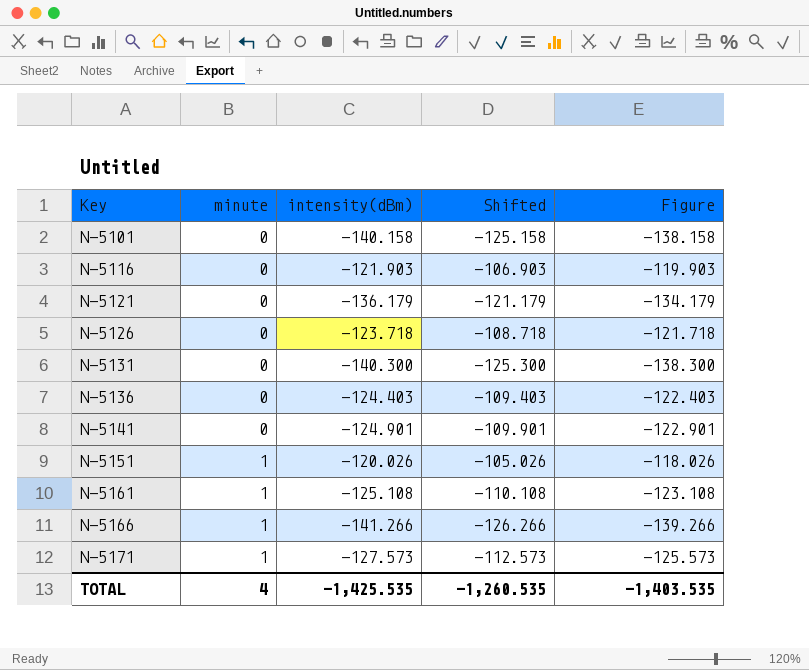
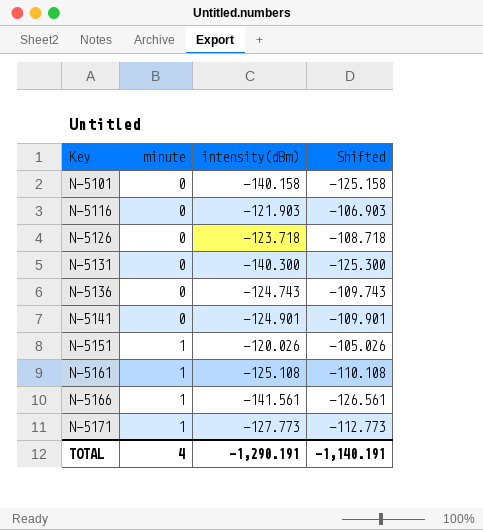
column Figure | formula: [intensity(dBm)] + 2 -> none
row N-5121: 0 | -136.179 | -121.179 | -134.179 -> none
N-5136 | intensity(dBm): -124.403 -> -124.743
N-5136 | Shifted: -109.403 -> -109.743
N-5166 | intensity(dBm): -141.266 -> -141.561
N-5166 | Shifted: -126.266 -> -126.561
N-5171 | intensity(dBm): -127.573 -> -127.773
N-5171 | Shifted: -112.573 -> -112.773
TOTAL | intensity(dBm): -1,425.535 -> -1,290.191
TOTAL | Shifted: -1,260.535 -> -1,140.191

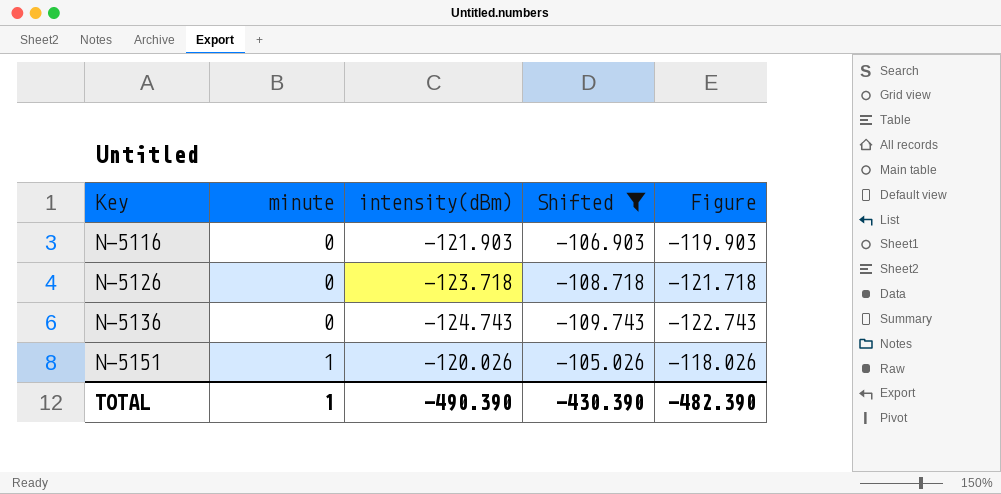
filter: none -> Shifted >= -109.743
column Figure | formula: none -> [intensity(dBm)] + 2
TOTAL | minute: 4 -> 1
TOTAL | intensity(dBm): -1,290.191 -> -490.390
TOTAL | Shifted: -1,140.191 -> -430.390

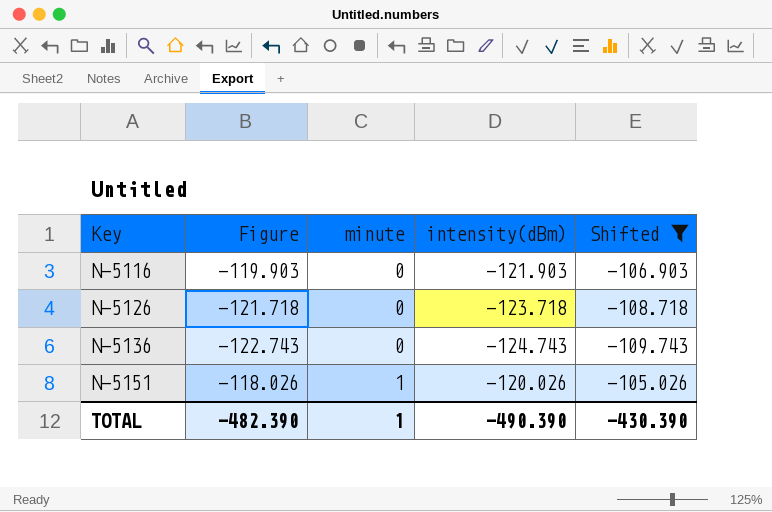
column Figure | position: 5 -> 2

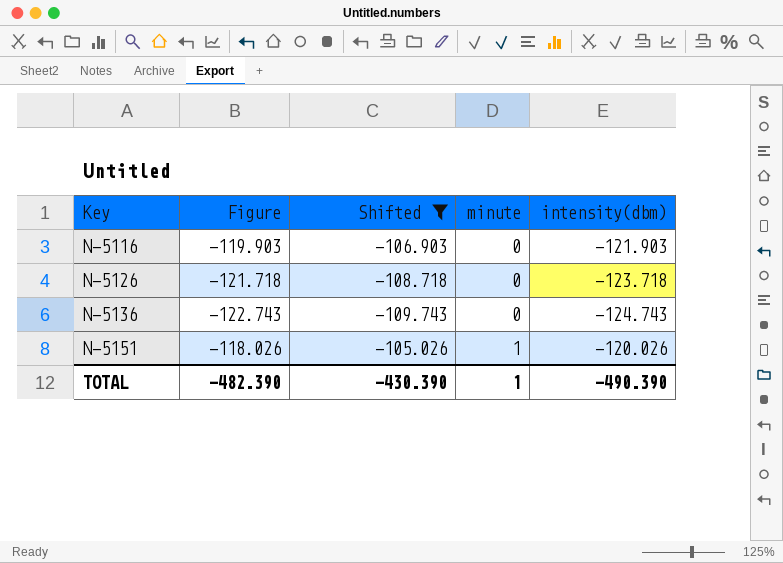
column Shifted | position: 5 -> 3
column name: intensity(dBm) -> intensity(dbm)

